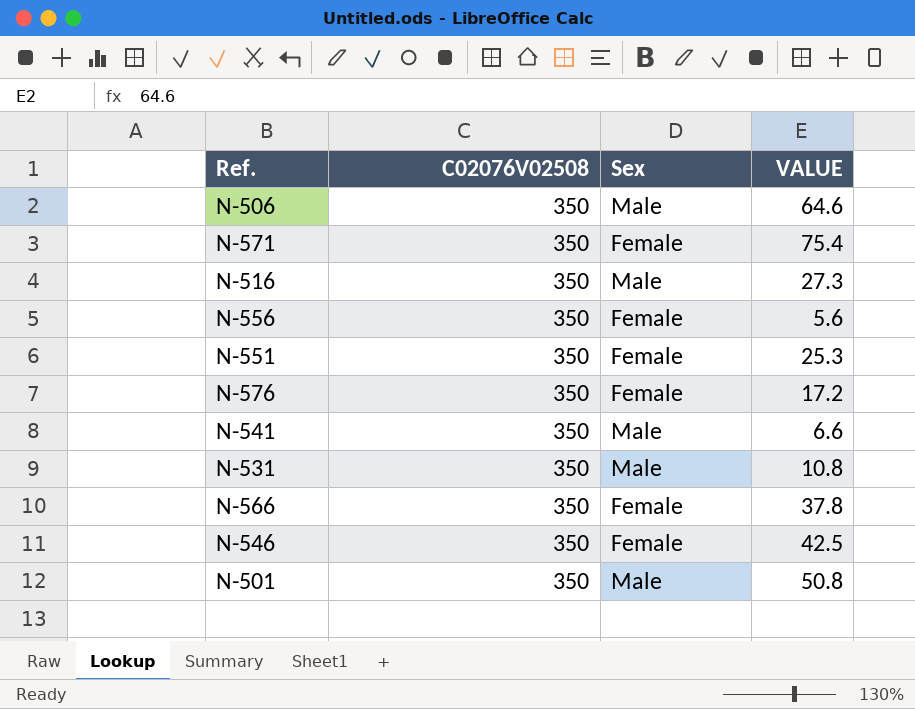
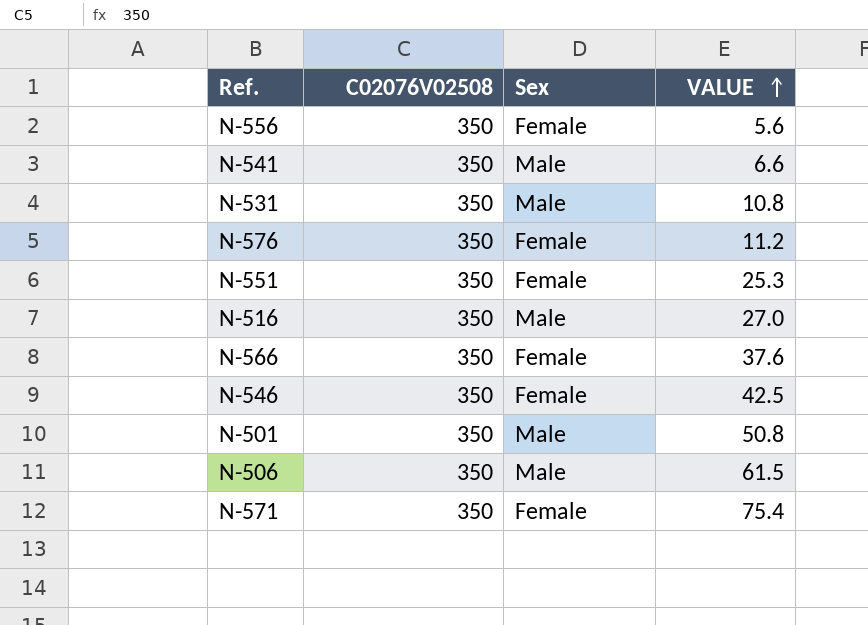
row order: none -> VALUE ascending
N-576 | VALUE: 17.2 -> 11.2
N-516 | VALUE: 27.3 -> 27.0
N-566 | VALUE: 37.8 -> 37.6
N-506 | VALUE: 64.6 -> 61.5

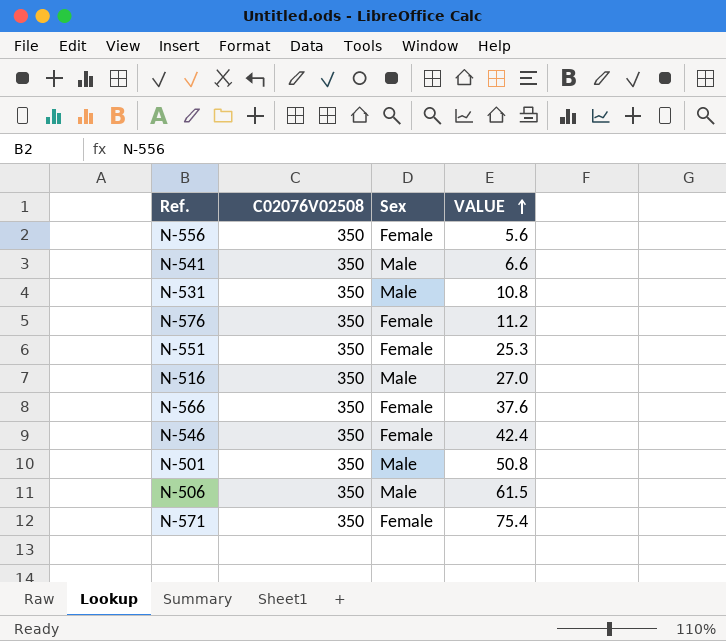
N-546 | VALUE: 42.5 -> 42.4

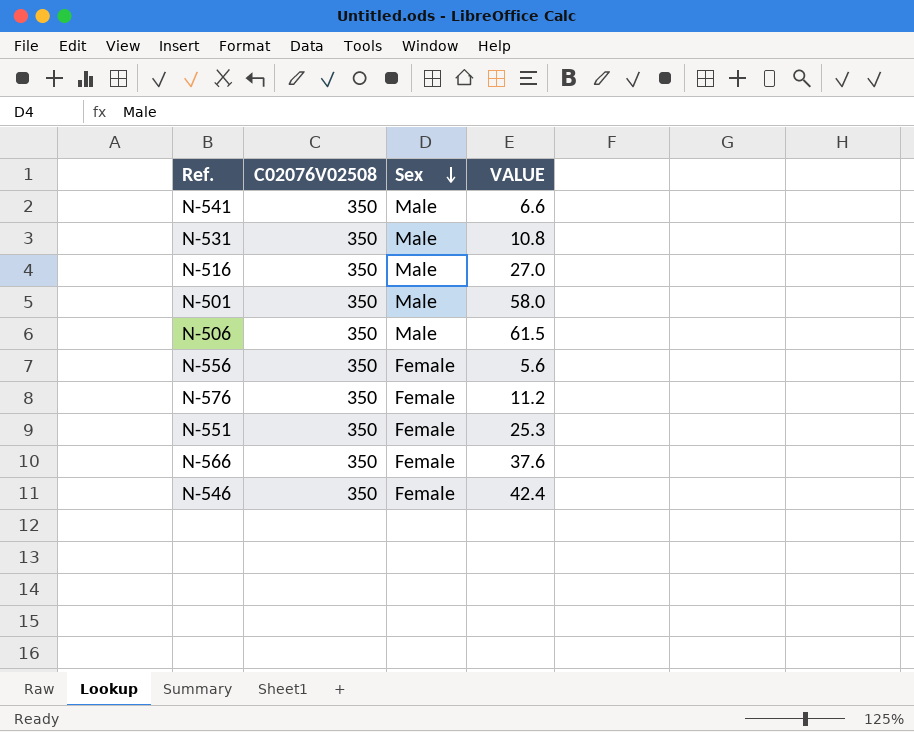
row order: VALUE ascending -> Sex descending
row N-571: 350 | Female | 75.4 -> none
N-501 | VALUE: 50.8 -> 58.0

